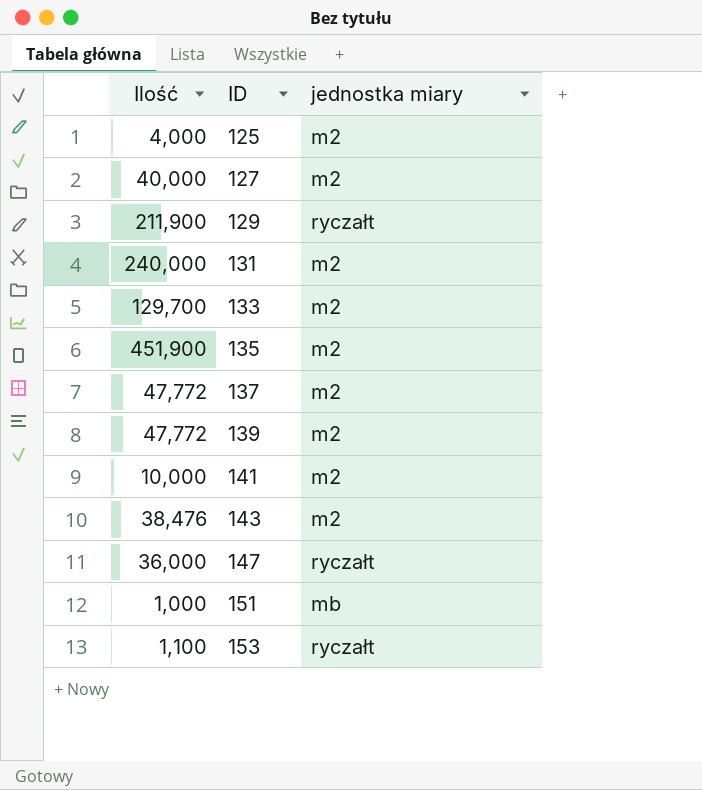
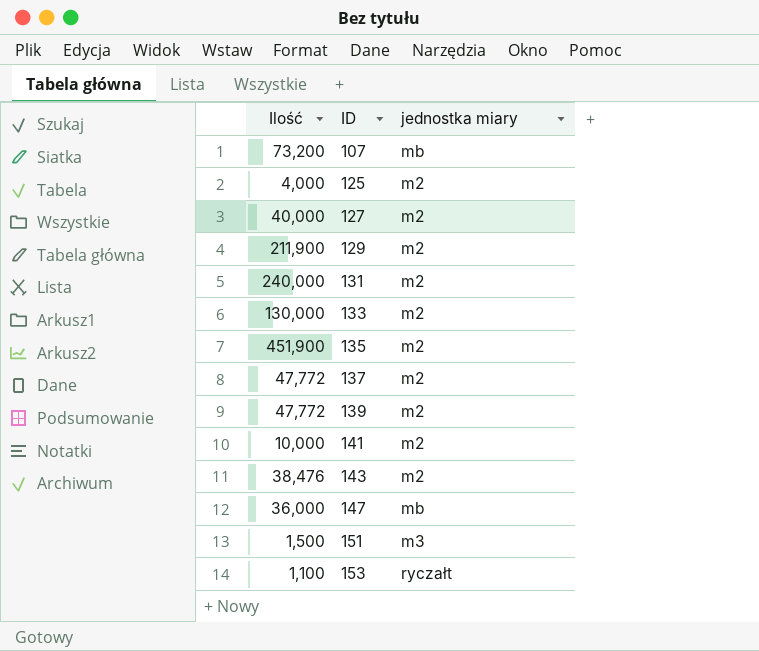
row 107: none -> 73,200 | mb
129 | jednostka miary: ryczałt -> m2
133 | Ilość: 129,700 -> 130,000
147 | jednostka miary: ryczałt -> mb
151 | Ilość: 1,000 -> 1,500
151 | jednostka miary: mb -> m3

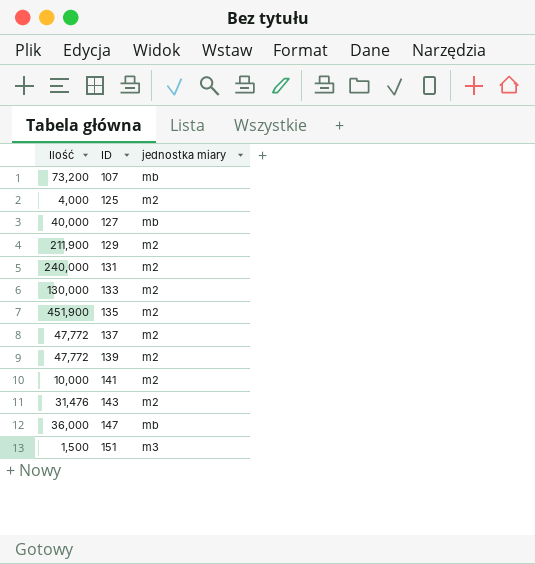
row 153: 1,100 | ryczałt -> none
127 | jednostka miary: m2 -> mb
143 | Ilość: 38,476 -> 31,476

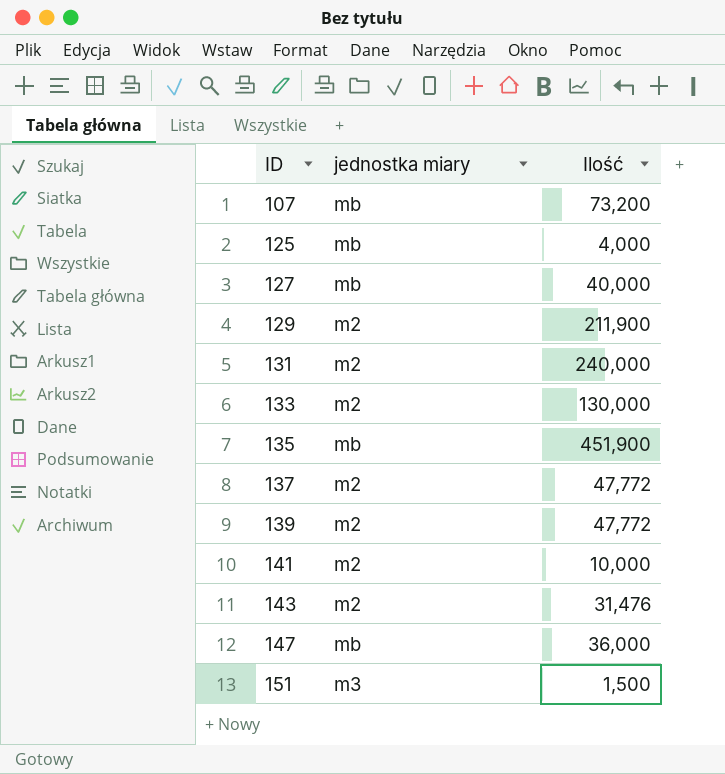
column Ilość | position: 1 -> 3
125 | jednostka miary: m2 -> mb
135 | jednostka miary: m2 -> mb

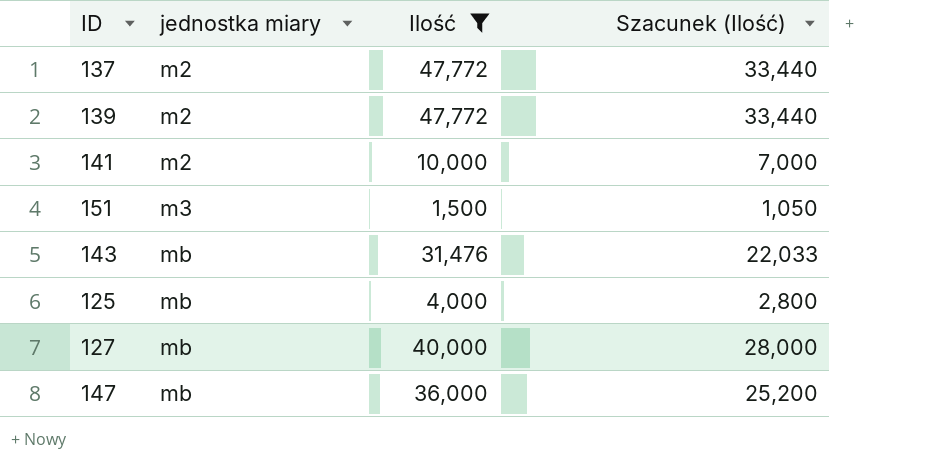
filter: none -> Ilość <= 47,772
row order: ID ascending -> jednostka miary ascending
column Szacunek (Ilość) | formula: none -> [Ilość] * 0,7
143 | jednostka miary: m2 -> mb

